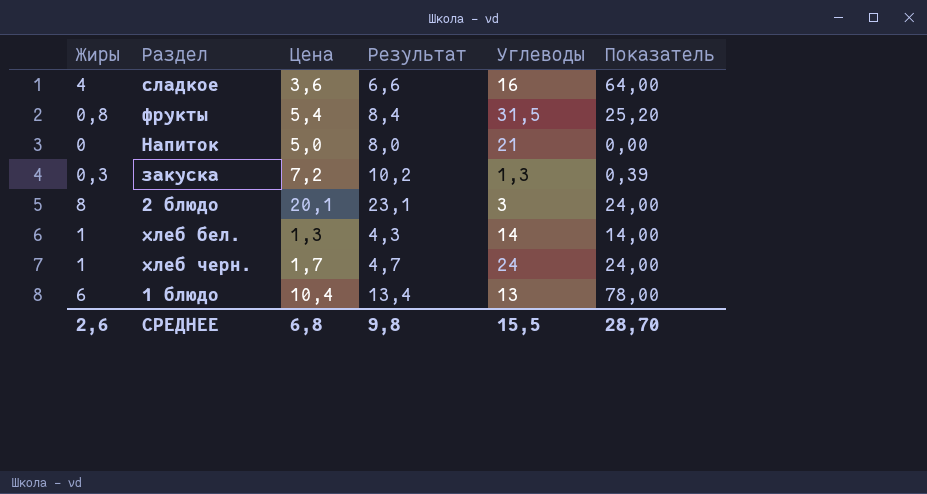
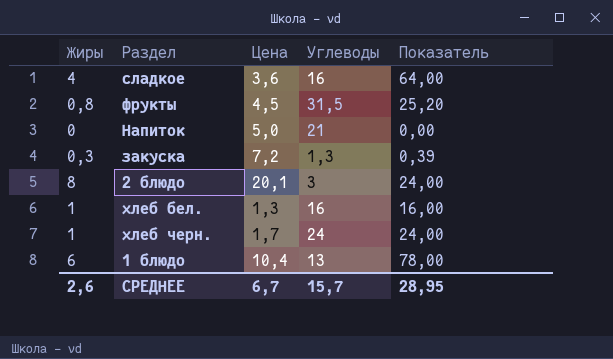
column Результат | formula: [Цена] + 3 -> none
фрукты | Цена: 5,4 -> 4,5
хлеб бел. | Углеводы: 14 -> 16
хлеб бел. | Показатель: 14,00 -> 16,00
СРЕДНЕЕ | Цена: 6,8 -> 6,7
СРЕДНЕЕ | Углеводы: 15,5 -> 15,7
СРЕДНЕЕ | Показатель: 28,70 -> 28,95

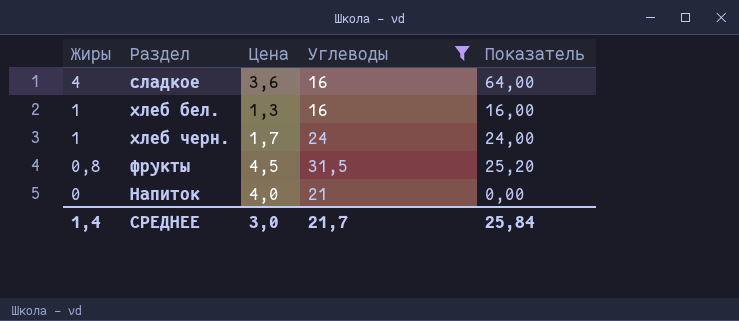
filter: none -> Углеводы >= 16
row order: none -> Жиры descending
Напиток | Цена: 5,0 -> 4,0
СРЕДНЕЕ | Жиры: 2,6 -> 1,4
СРЕДНЕЕ | Цена: 6,7 -> 3,0
СРЕДНЕЕ | Углеводы: 15,7 -> 21,7
СРЕДНЕЕ | Показатель: 28,95 -> 25,84

